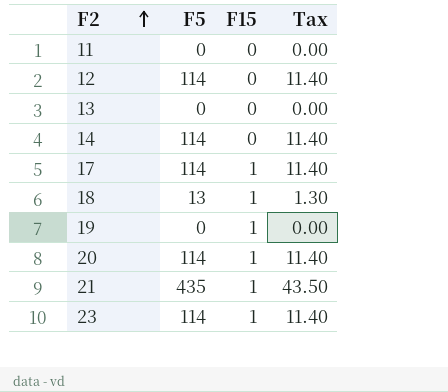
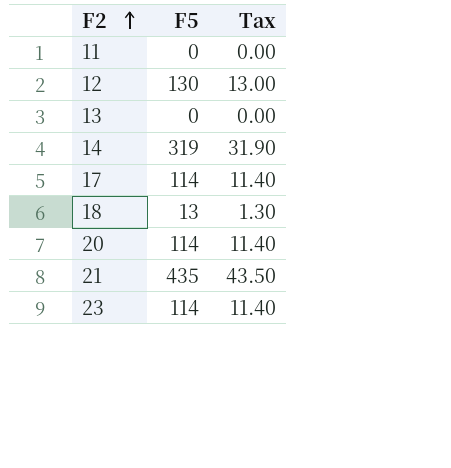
column F15 | position: 3 -> none
row 19: 0 | 1 | 0.00 -> none
12 | F5: 114 -> 130
12 | Tax: 11.40 -> 13.00
14 | F5: 114 -> 319
14 | Tax: 11.40 -> 31.90

